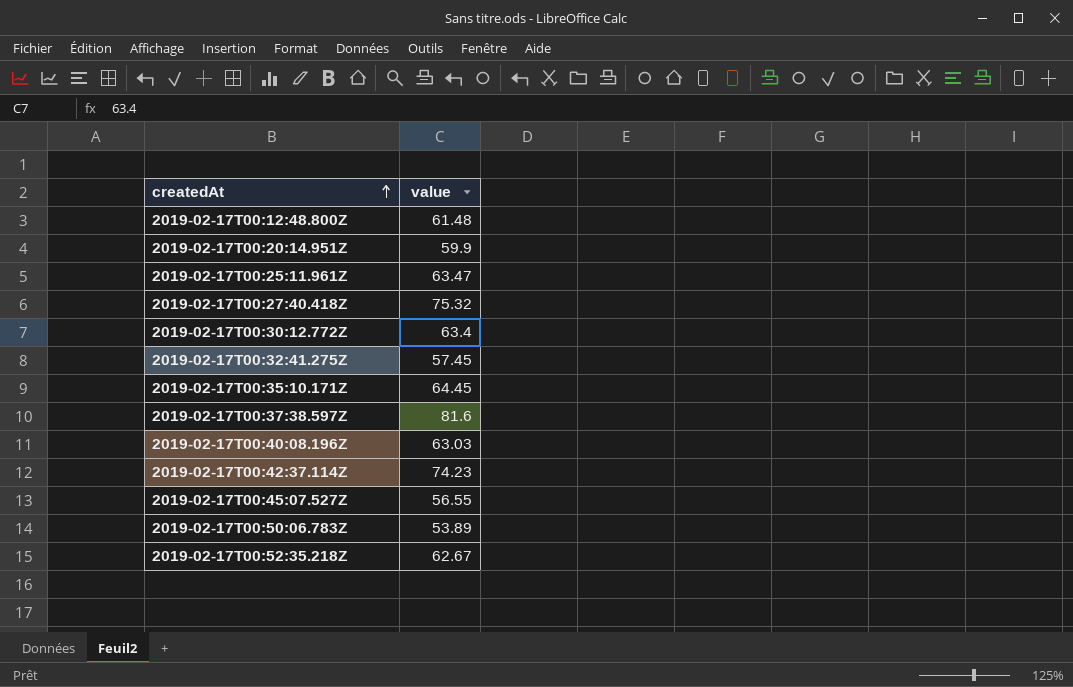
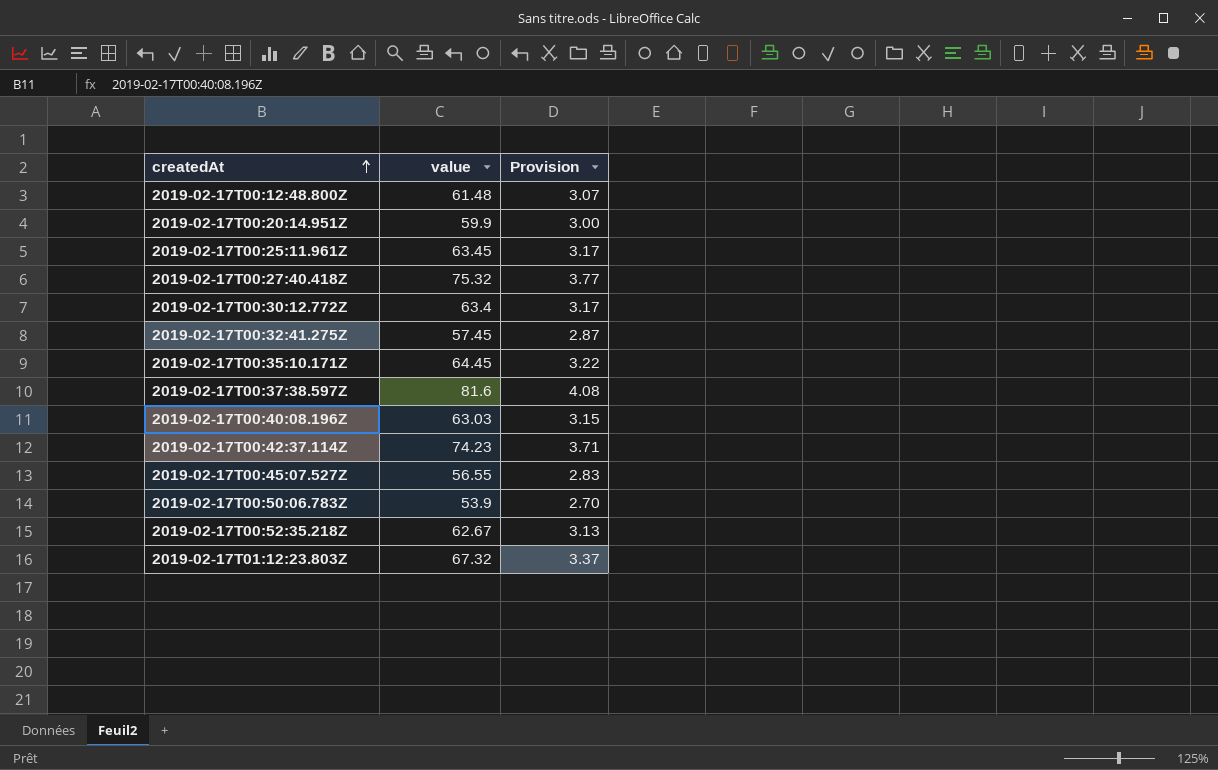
column Provision | formula: none -> [value] * 0.05
2019-02-17T00:25:11.961Z | value: 63.47 -> 63.45
2019-02-17T00:50:06.783Z | value: 53.89 -> 53.9
row 2019-02-17T01:12:23.803Z: none -> 67.32 | 3.37

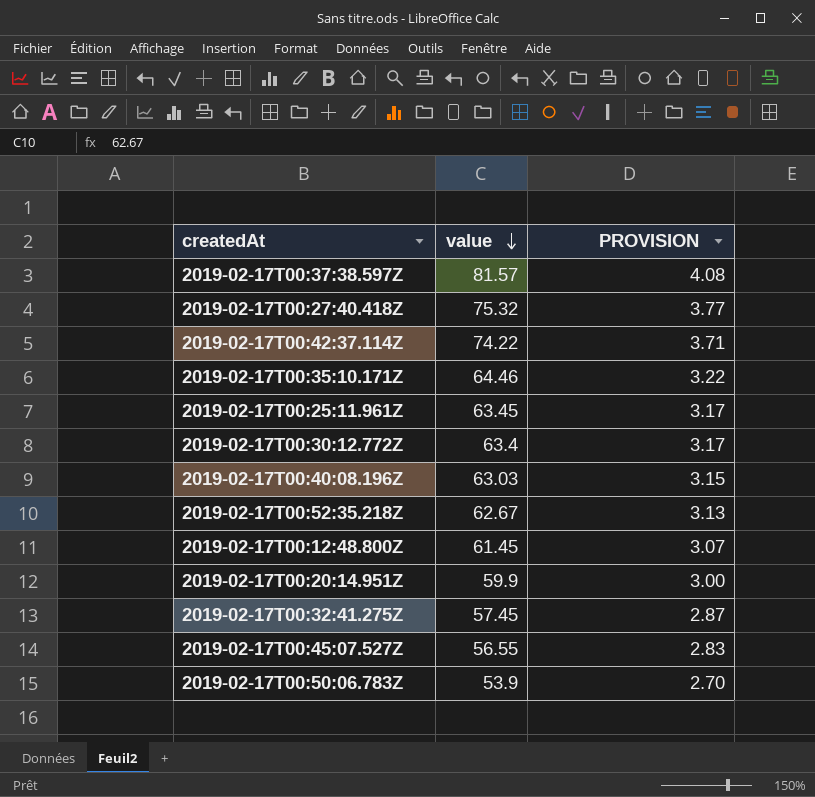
row order: createdAt ascending -> value descending
column name: Provision -> PROVISION
row 2019-02-17T01:12:23.803Z: 67.32 | 3.37 -> none
2019-02-17T00:37:38.597Z | value: 81.6 -> 81.57
2019-02-17T00:42:37.114Z | value: 74.23 -> 74.22
2019-02-17T00:35:10.171Z | value: 64.45 -> 64.46
2019-02-17T00:12:48.800Z | value: 61.48 -> 61.45

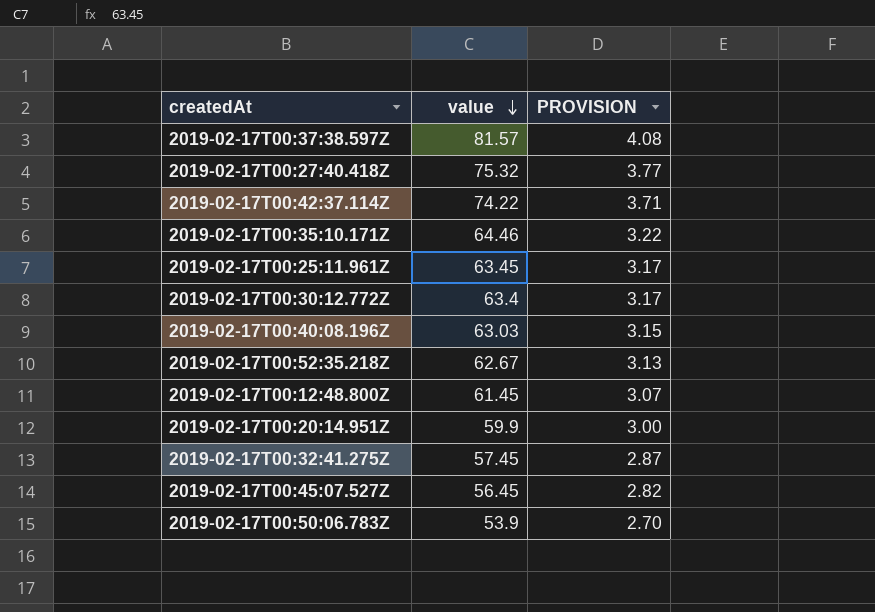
2019-02-17T00:45:07.527Z | value: 56.55 -> 56.45
2019-02-17T00:45:07.527Z | PROVISION: 2.83 -> 2.82

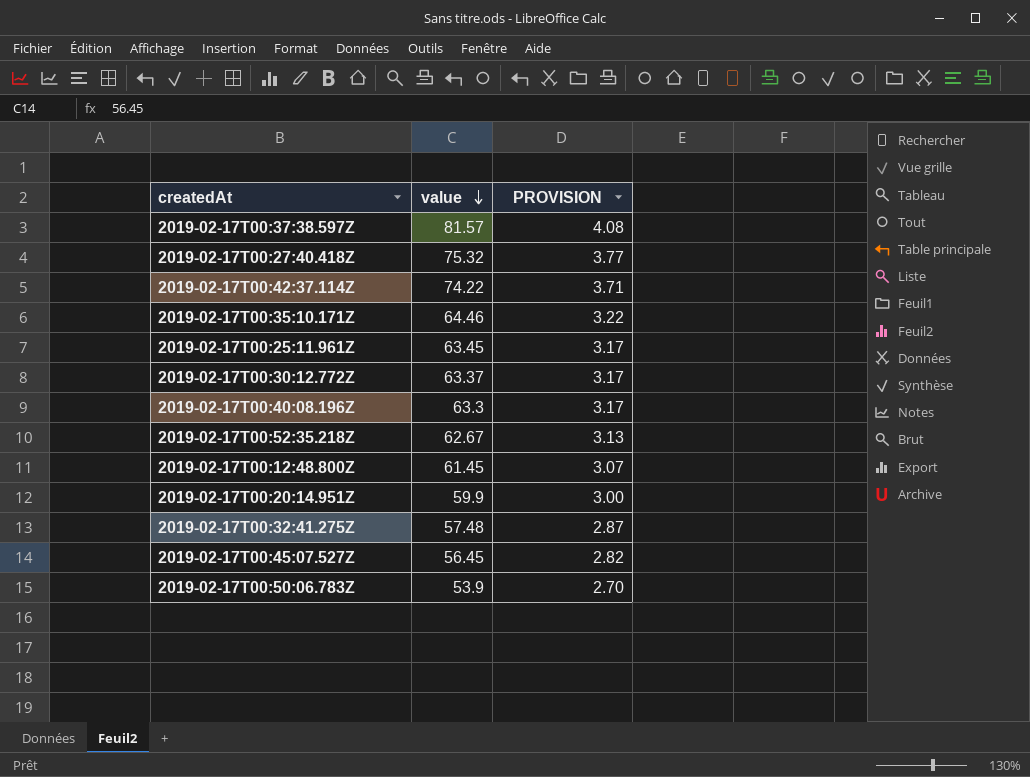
2019-02-17T00:30:12.772Z | value: 63.4 -> 63.37
2019-02-17T00:40:08.196Z | value: 63.03 -> 63.3
2019-02-17T00:40:08.196Z | PROVISION: 3.15 -> 3.17
2019-02-17T00:32:41.275Z | value: 57.45 -> 57.48

